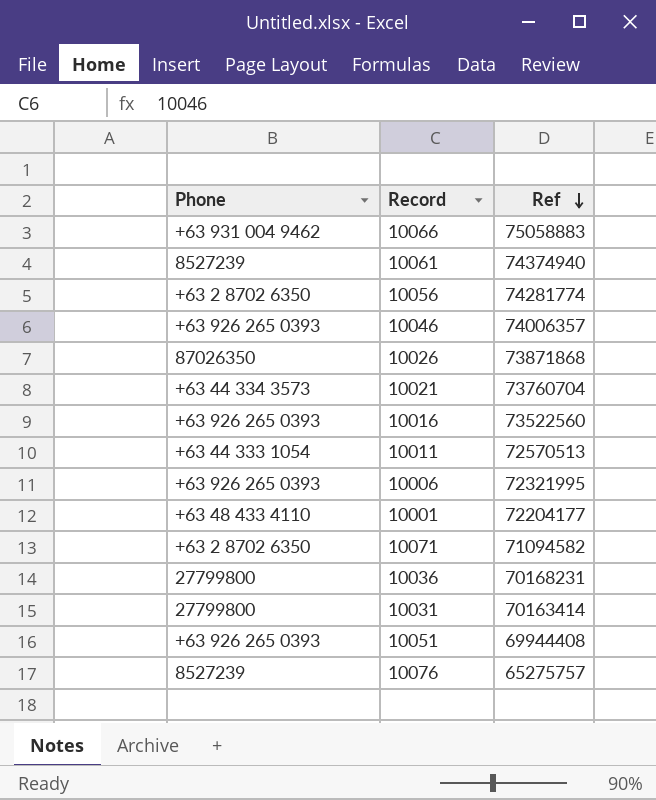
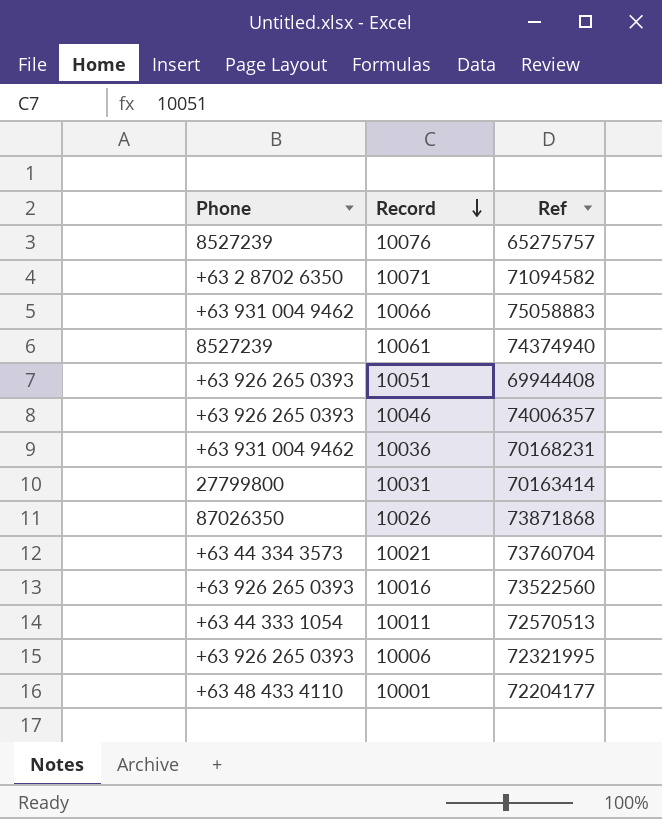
row order: Ref descending -> Record descending
row 10056: +63 2 8702 6350 | 74281774 -> none
10036 | Phone: 27799800 -> +63 931 004 9462

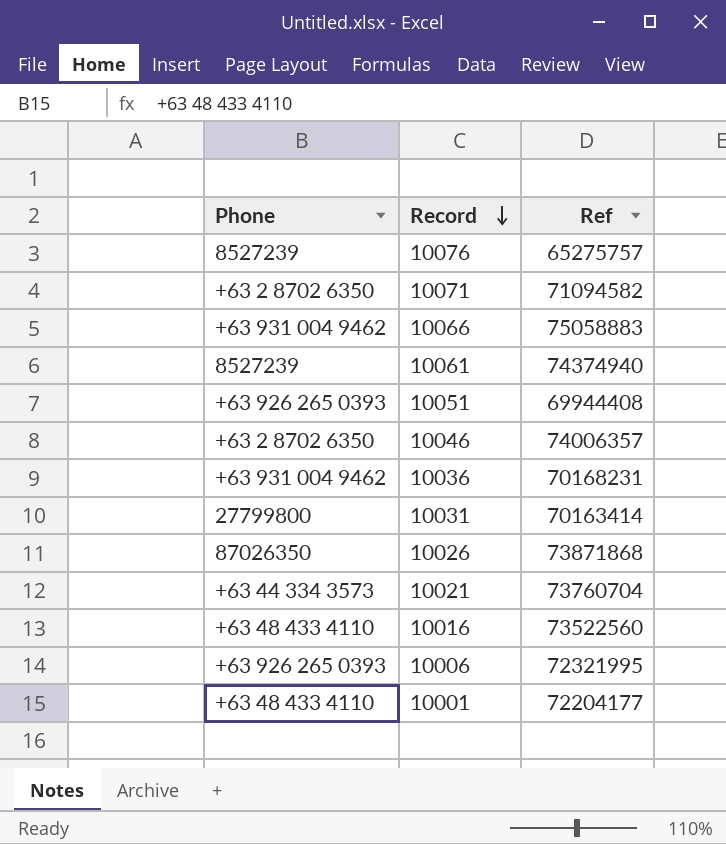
row 10011: +63 44 333 1054 | 72570513 -> none
10046 | Phone: +63 926 265 0393 -> +63 2 8702 6350
10016 | Phone: +63 926 265 0393 -> +63 48 433 4110

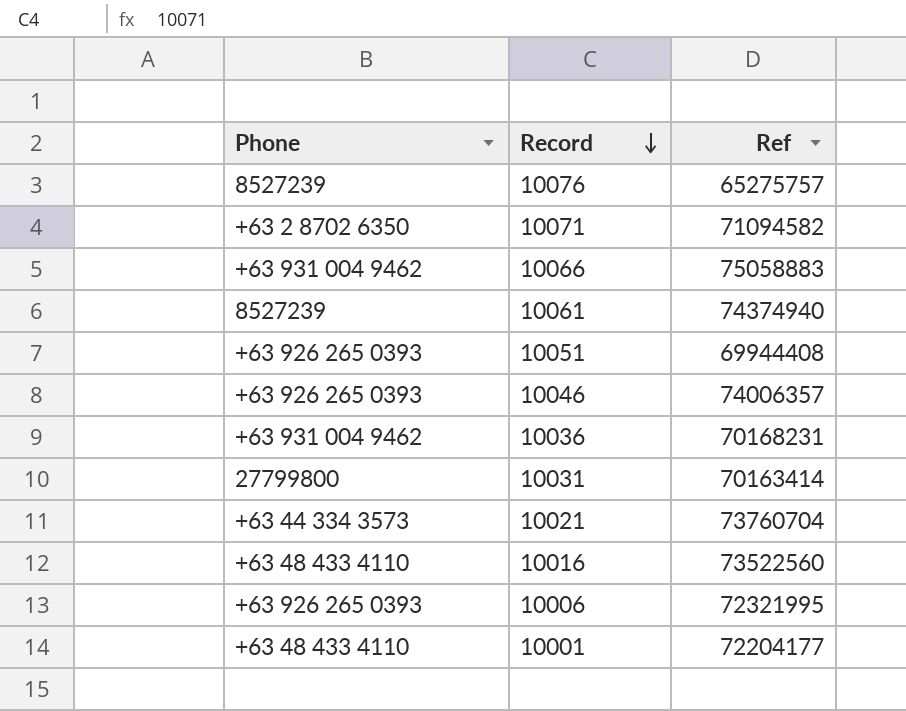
row 10026: 87026350 | 73871868 -> none
10046 | Phone: +63 2 8702 6350 -> +63 926 265 0393

